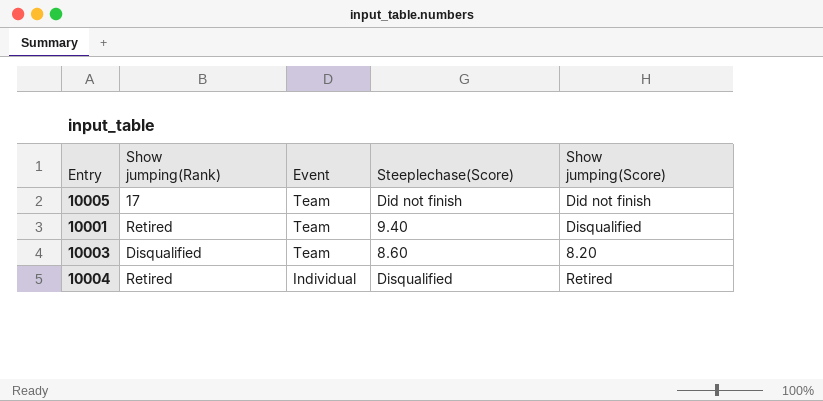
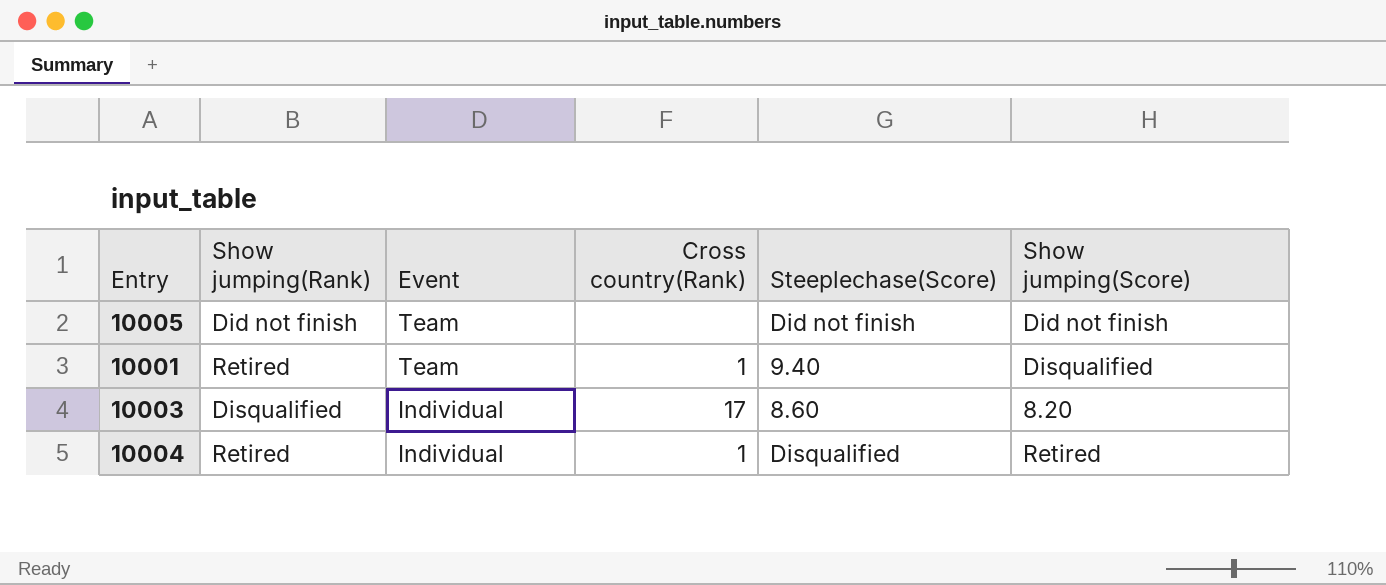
column Cross country(Rank) | position: none -> 4
10005 | Show jumping(Rank): 17 -> Did not finish
10003 | Event: Team -> Individual

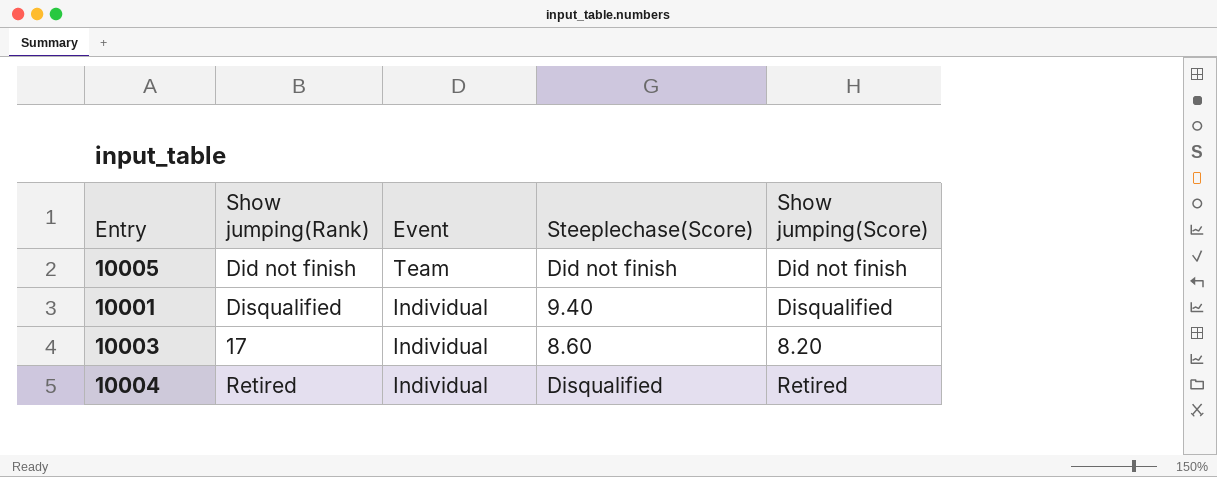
column Cross country(Rank) | position: 4 -> none
10001 | Show jumping(Rank): Retired -> Disqualified
10001 | Event: Team -> Individual
10003 | Show jumping(Rank): Disqualified -> 17

